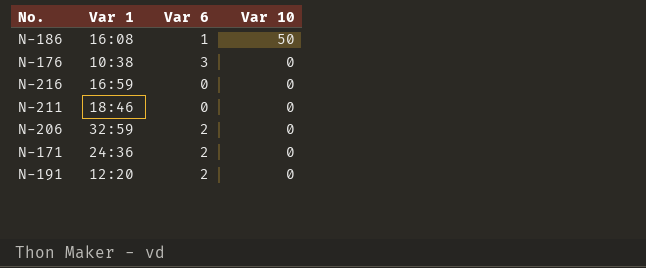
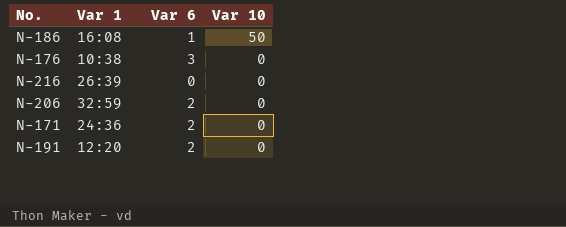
row N-211: 18:46 | 0 | 0 -> none
N-216 | Var 1: 16:59 -> 26:39

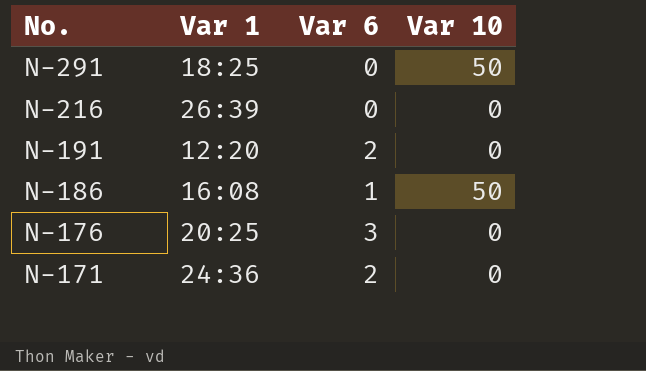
row order: Var 10 descending -> No. descending
row N-206: 32:59 | 2 | 0 -> none
row N-291: none -> 18:25 | 0 | 50
N-176 | Var 1: 10:38 -> 20:25

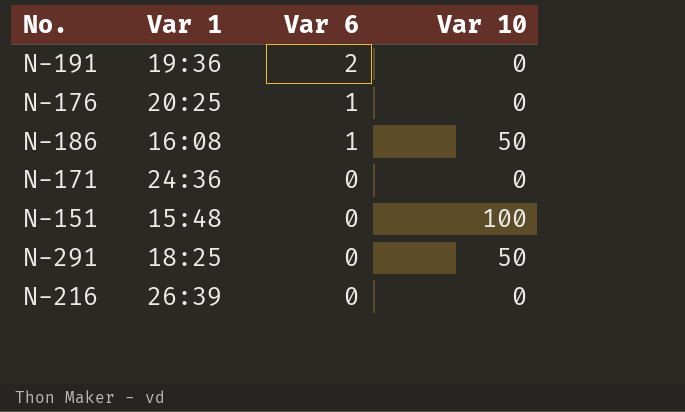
row order: No. descending -> Var 6 descending
N-191 | Var 1: 12:20 -> 19:36
N-176 | Var 6: 3 -> 1
N-171 | Var 6: 2 -> 0
row N-151: none -> 15:48 | 0 | 100

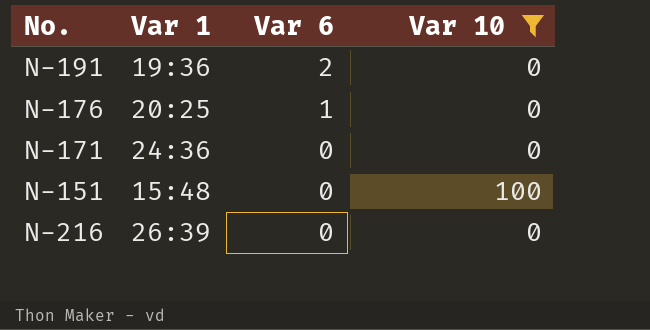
filter: none -> Var 10 != 50

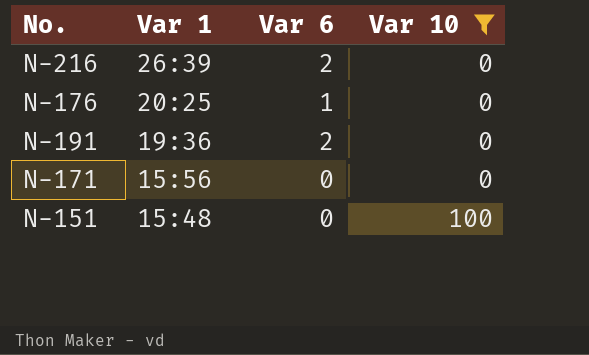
row order: Var 6 descending -> Var 1 descending
N-216 | Var 6: 0 -> 2
N-171 | Var 1: 24:36 -> 15:56

